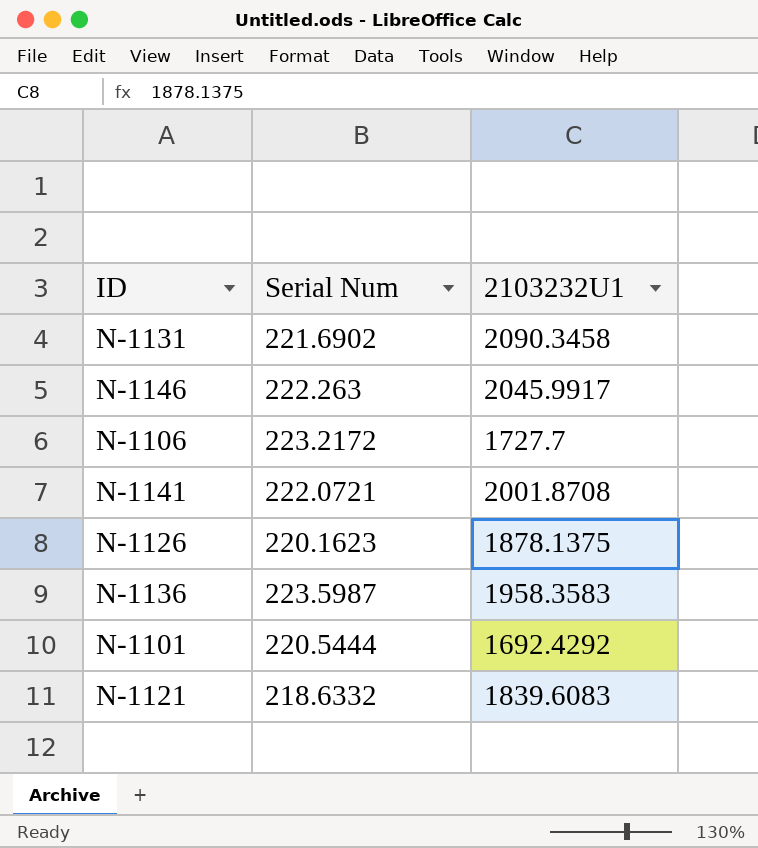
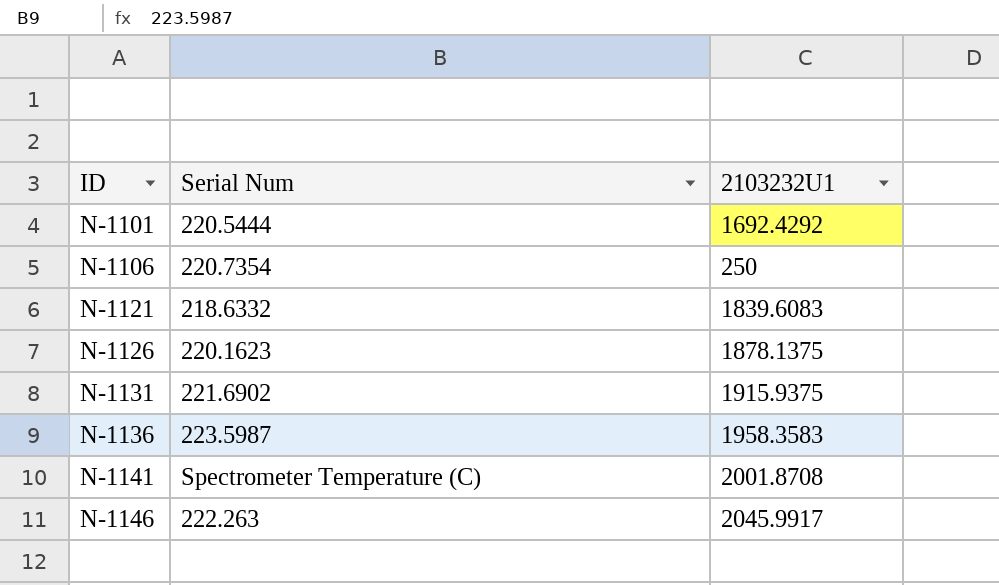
row order: none -> ID ascending
N-1106 | Serial Num: 223.2172 -> 220.7354
N-1106 | 2103232U1: 1727.7 -> 250
N-1131 | 2103232U1: 2090.3458 -> 1915.9375
N-1141 | Serial Num: 222.0721 -> Spectrometer Temperature (C)

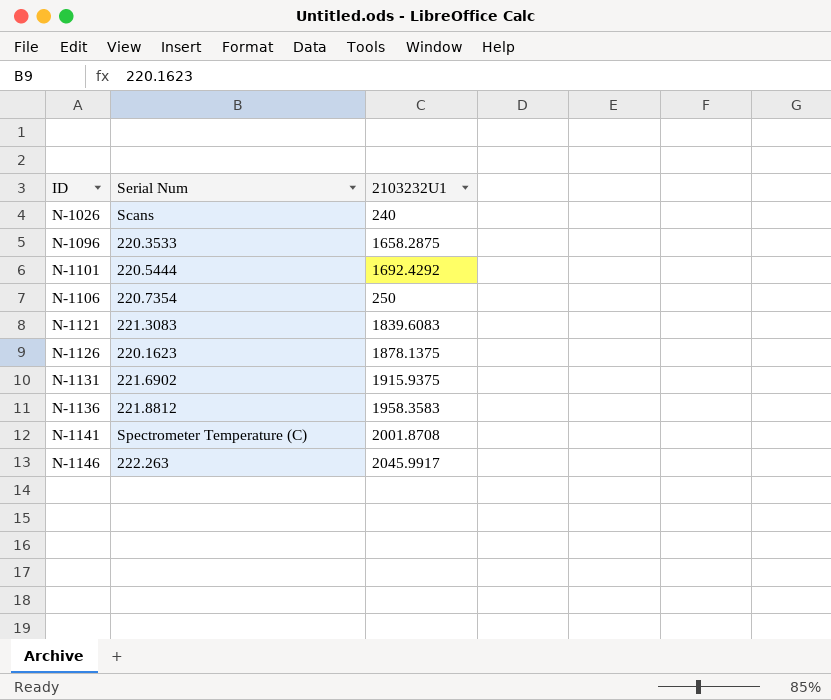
row N-1026: none -> Scans | 240
row N-1096: none -> 220.3533 | 1658.2875
N-1121 | Serial Num: 218.6332 -> 221.3083
N-1136 | Serial Num: 223.5987 -> 221.8812

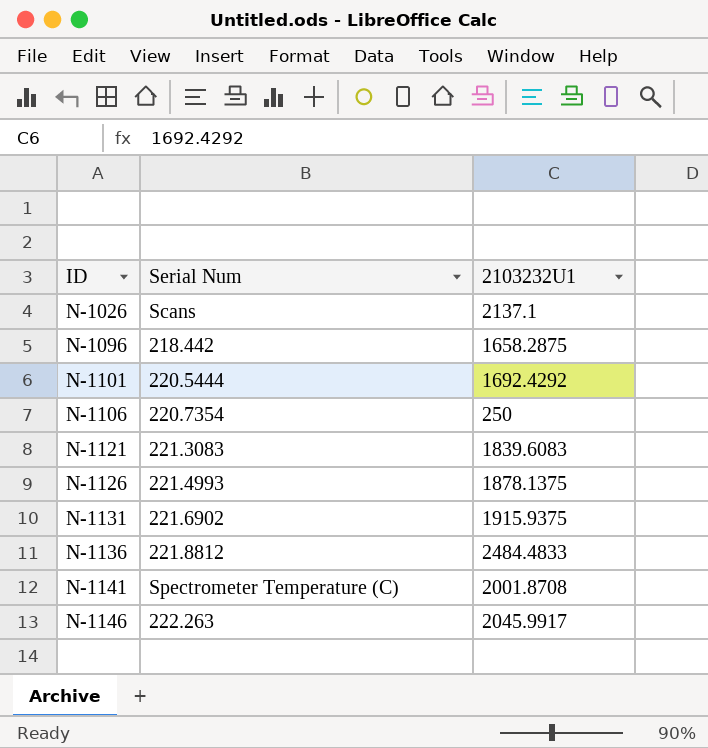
N-1026 | 2103232U1: 240 -> 2137.1
N-1096 | Serial Num: 220.3533 -> 218.442
N-1126 | Serial Num: 220.1623 -> 221.4993
N-1136 | 2103232U1: 1958.3583 -> 2484.4833

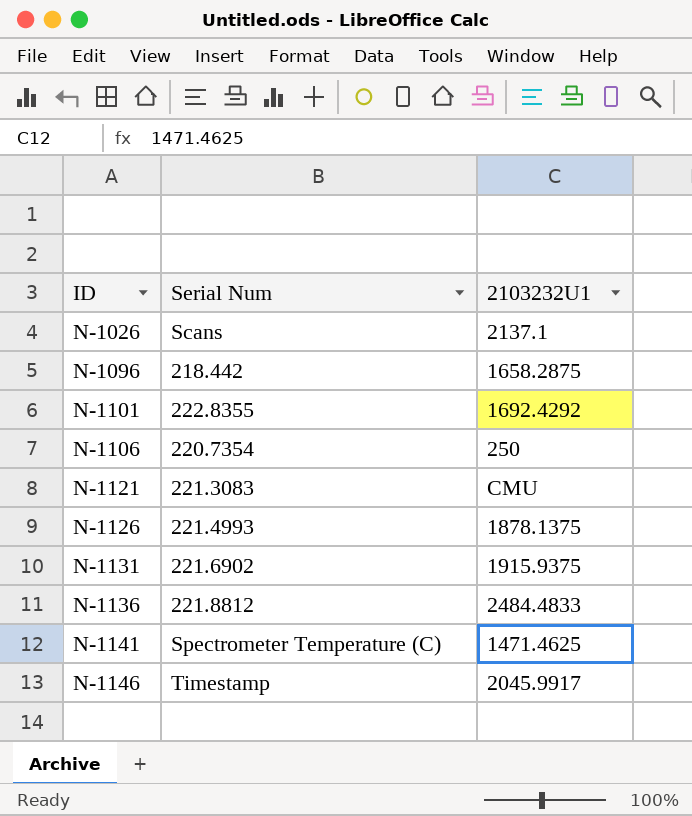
N-1101 | Serial Num: 220.5444 -> 222.8355
N-1121 | 2103232U1: 1839.6083 -> CMU
N-1141 | 2103232U1: 2001.8708 -> 1471.4625
N-1146 | Serial Num: 222.263 -> Timestamp

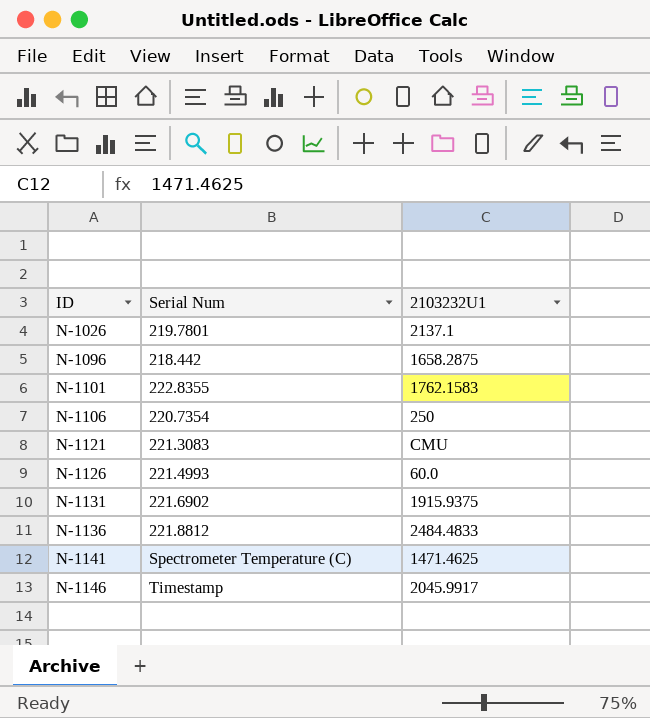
N-1026 | Serial Num: Scans -> 219.7801
N-1101 | 2103232U1: 1692.4292 -> 1762.1583
N-1126 | 2103232U1: 1878.1375 -> 60.0

